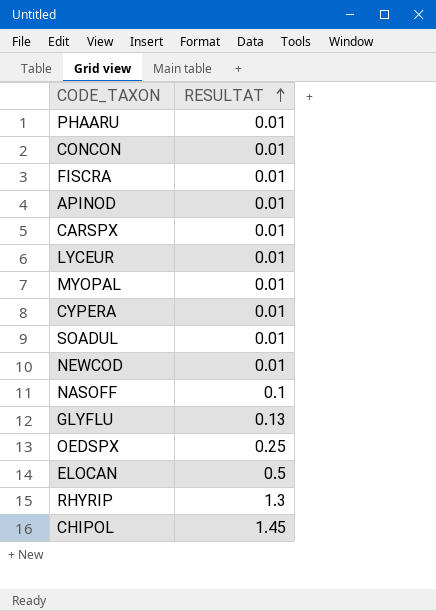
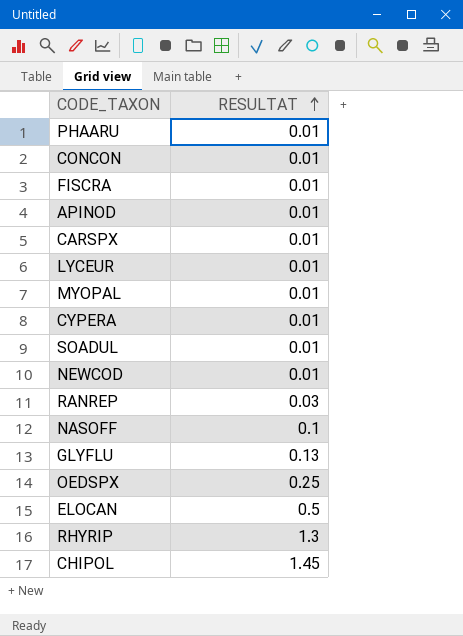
row RANREP: none -> 0.03

